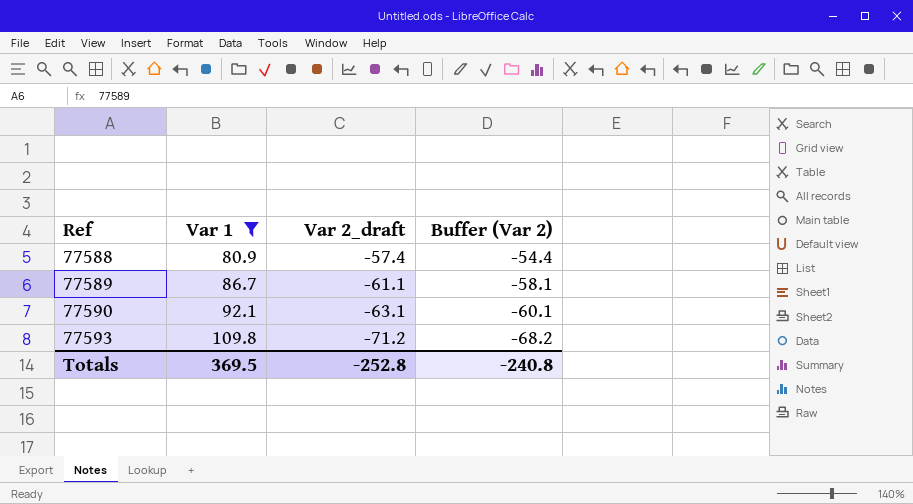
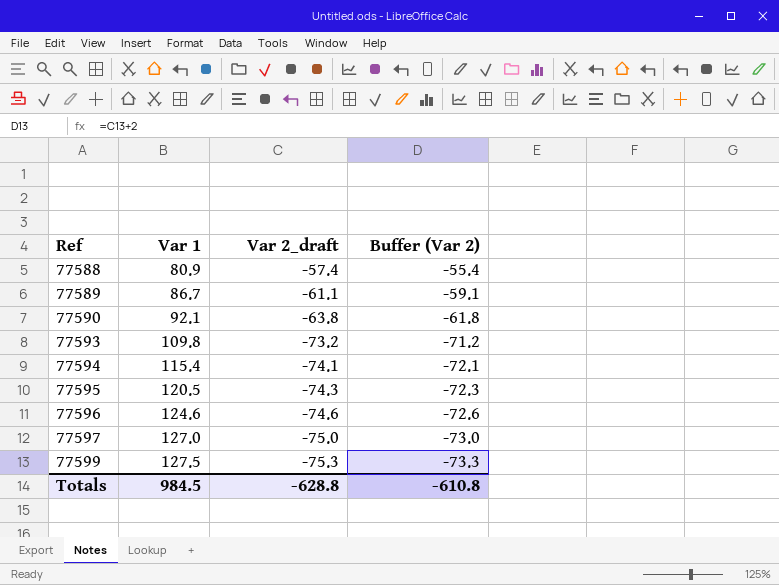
filter: Var 1 <= 109.8 -> none
column Buffer (Var 2) | formula: [Var 2_draft] + 3 -> [Var 2_draft] + 2
77590 | Var 2_draft: -63.1 -> -63.8
77593 | Var 2_draft: -71.2 -> -73.2
Totals | Var 1: 369.5 -> 984.5
Totals | Var 2_draft: -252.8 -> -628.8
Totals | Buffer (Var 2): -240.8 -> -610.8

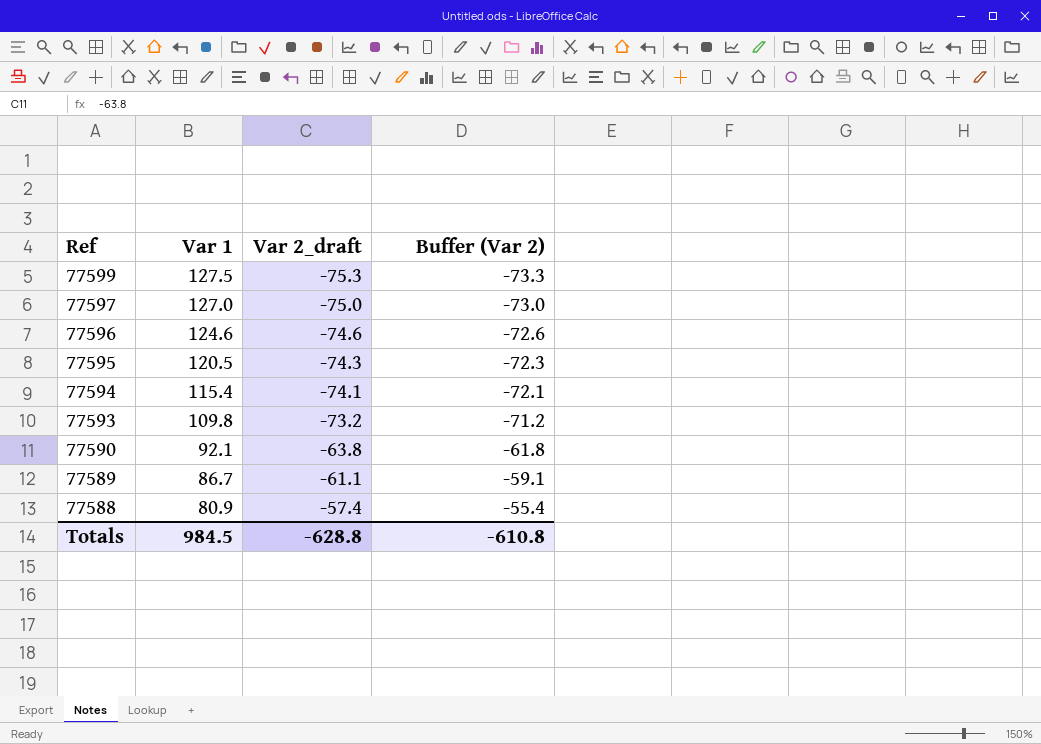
row order: Ref ascending -> Ref descending

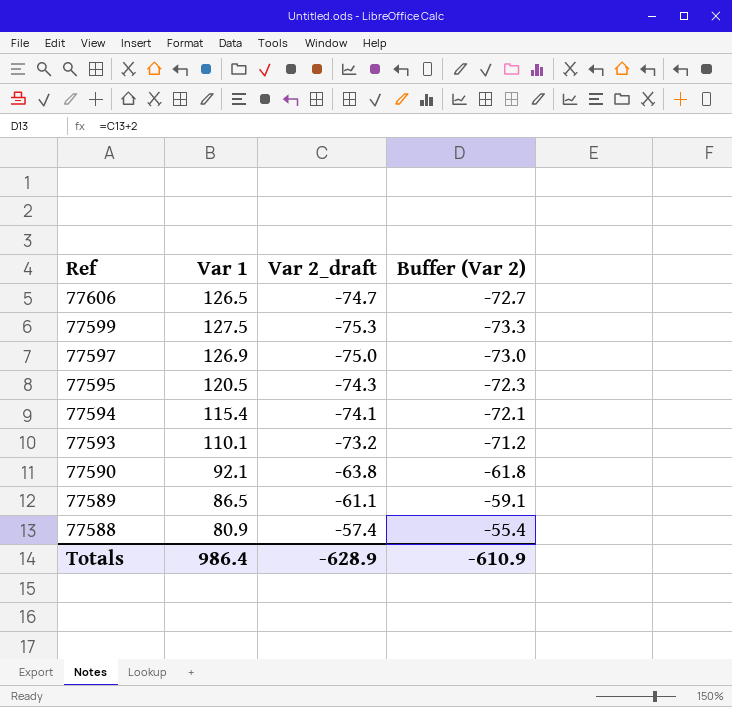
row 77596: 124.6 | -74.6 | -72.6 -> none
row 77606: none -> 126.5 | -74.7 | -72.7
77597 | Var 1: 127.0 -> 126.9
77593 | Var 1: 109.8 -> 110.1
77589 | Var 1: 86.7 -> 86.5
Totals | Var 1: 984.5 -> 986.4
Totals | Var 2_draft: -628.8 -> -628.9
Totals | Buffer (Var 2): -610.8 -> -610.9

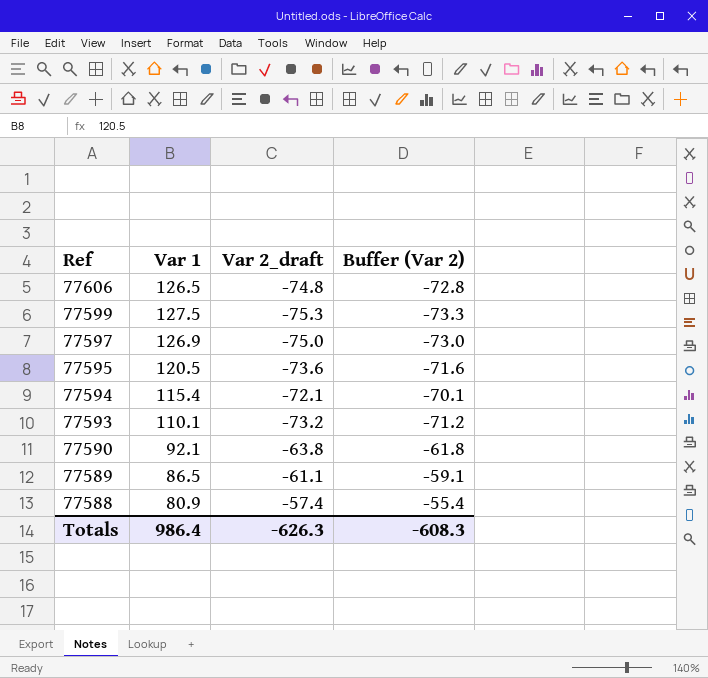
77606 | Var 2_draft: -74.7 -> -74.8
77606 | Buffer (Var 2): -72.7 -> -72.8
77595 | Var 2_draft: -74.3 -> -73.6
77595 | Buffer (Var 2): -72.3 -> -71.6
77594 | Var 2_draft: -74.1 -> -72.1
77594 | Buffer (Var 2): -72.1 -> -70.1
Totals | Var 2_draft: -628.9 -> -626.3
Totals | Buffer (Var 2): -610.9 -> -608.3

